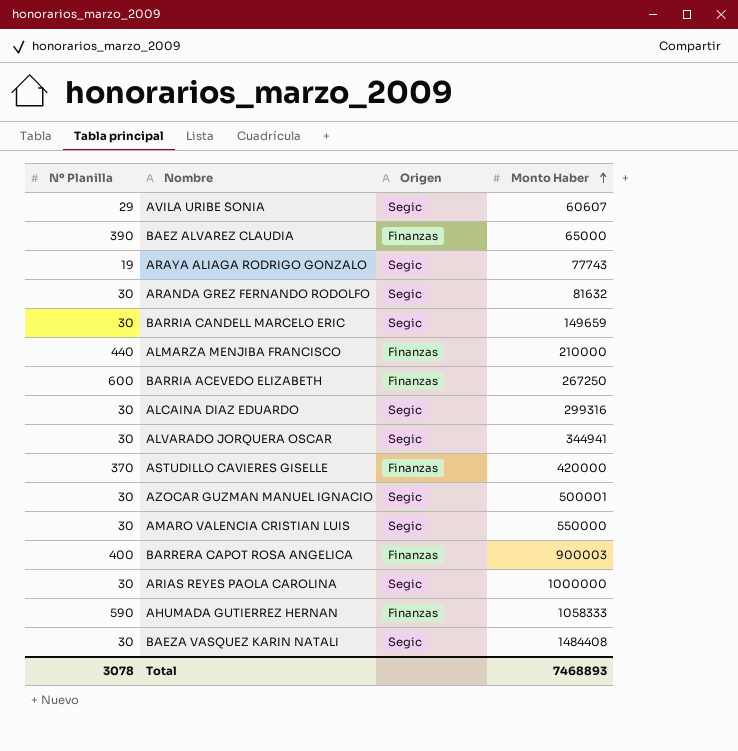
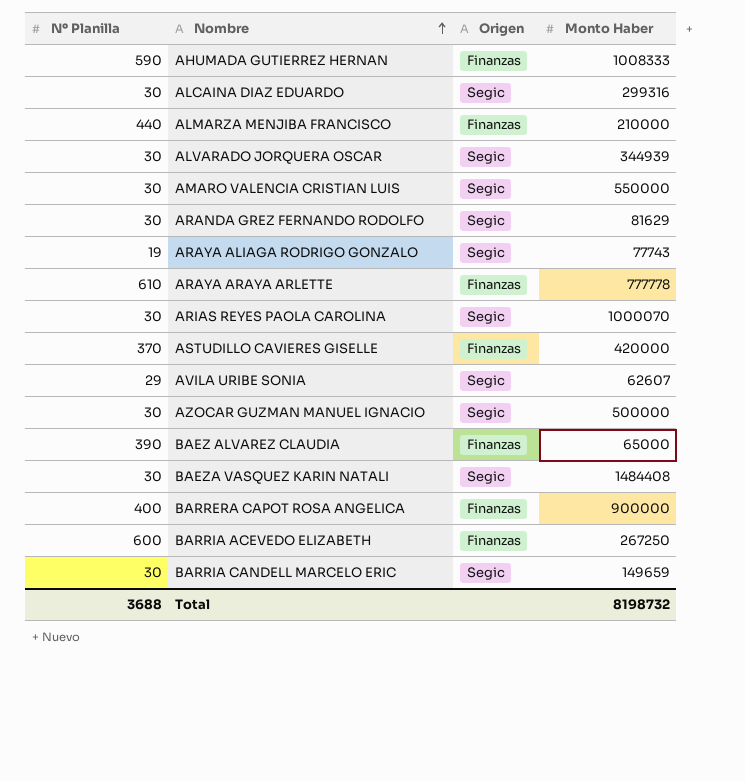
row order: Monto Haber ascending -> Nombre ascending
AHUMADA GUTIERREZ HERNAN | Monto Haber: 1058333 -> 1008333
ALVARADO JORQUERA OSCAR | Monto Haber: 344941 -> 344939
ARANDA GREZ FERNANDO RODOLFO | Monto Haber: 81632 -> 81629
row ARAYA ARAYA ARLETTE: none -> 610 | Finanzas | 777778
ARIAS REYES PAOLA CAROLINA | Monto Haber: 1000000 -> 1000070
AVILA URIBE SONIA | Monto Haber: 60607 -> 62607
AZOCAR GUZMAN MANUEL IGNACIO | Monto Haber: 500001 -> 500000
BARRERA CAPOT ROSA ANGELICA | Monto Haber: 900003 -> 900000
Total | Nº Planilla: 3078 -> 3688
Total | Monto Haber: 7468893 -> 8198732

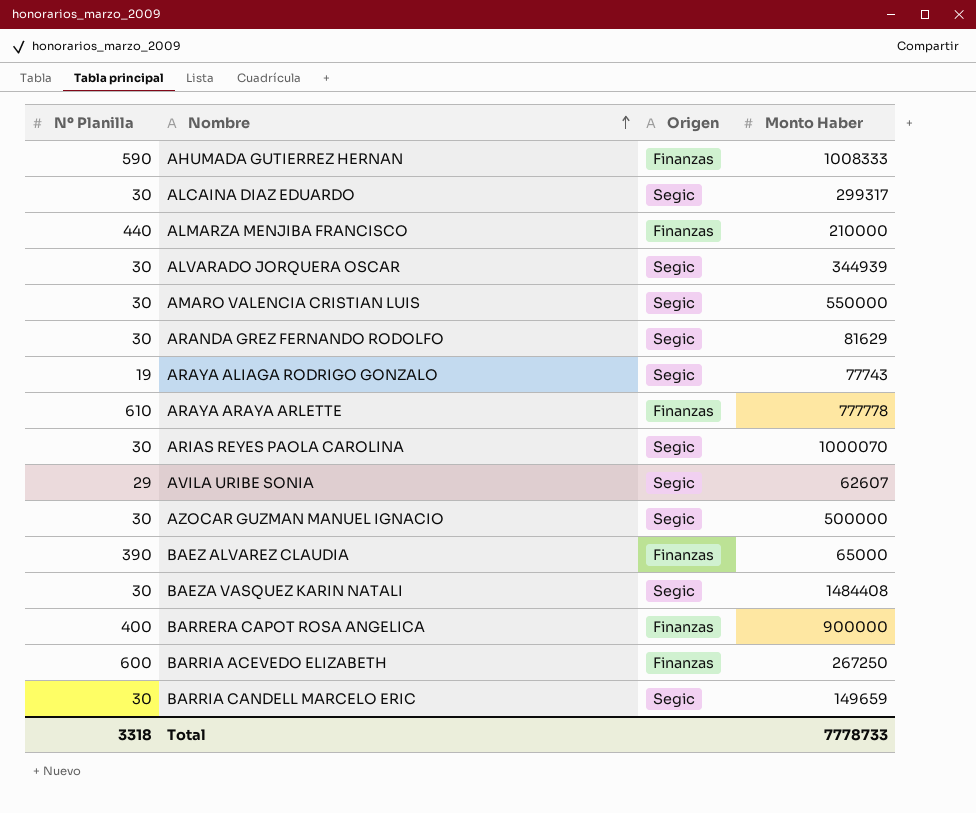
row ASTUDILLO CAVIERES GISELLE: 370 | Finanzas | 420000 -> none
ALCAINA DIAZ EDUARDO | Monto Haber: 299316 -> 299317
Total | Nº Planilla: 3688 -> 3318
Total | Monto Haber: 8198732 -> 7778733

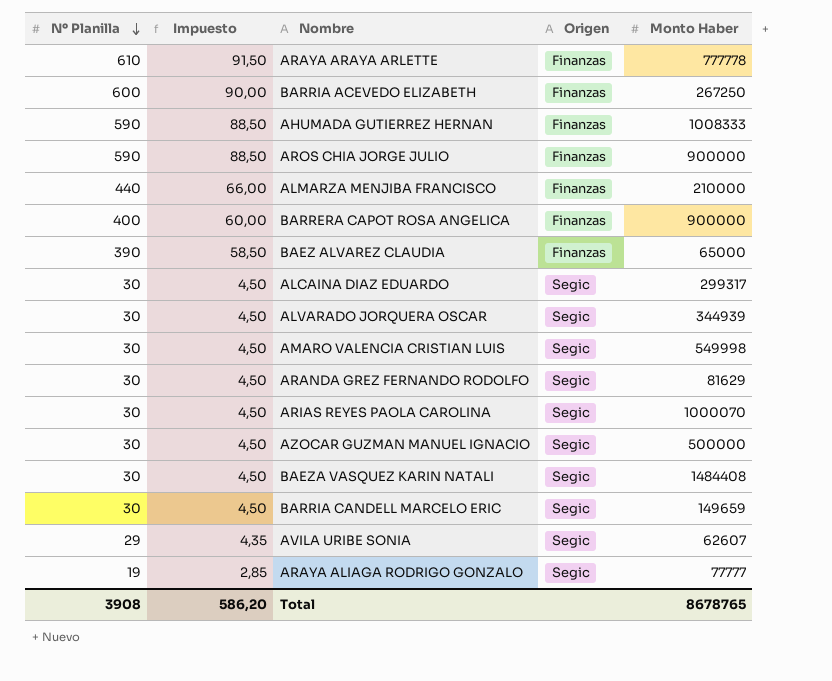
row order: Nombre ascending -> Nº Planilla descending
column Impuesto | formula: none -> [Nº Planilla] * 0,15
row AROS CHIA JORGE JULIO: none -> 590 | 88,50 | Finanzas | 900000
AMARO VALENCIA CRISTIAN LUIS | Monto Haber: 550000 -> 549998
ARAYA ALIAGA RODRIGO GONZALO | Monto Haber: 77743 -> 77777
Total | Nº Planilla: 3318 -> 3908
Total | Monto Haber: 7778733 -> 8678765

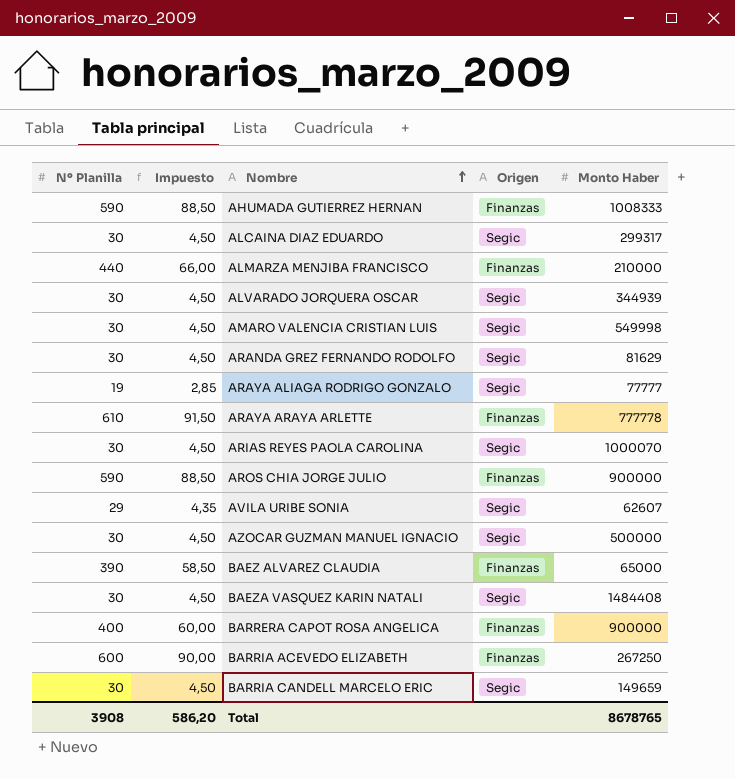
row order: Nº Planilla descending -> Nombre ascending

